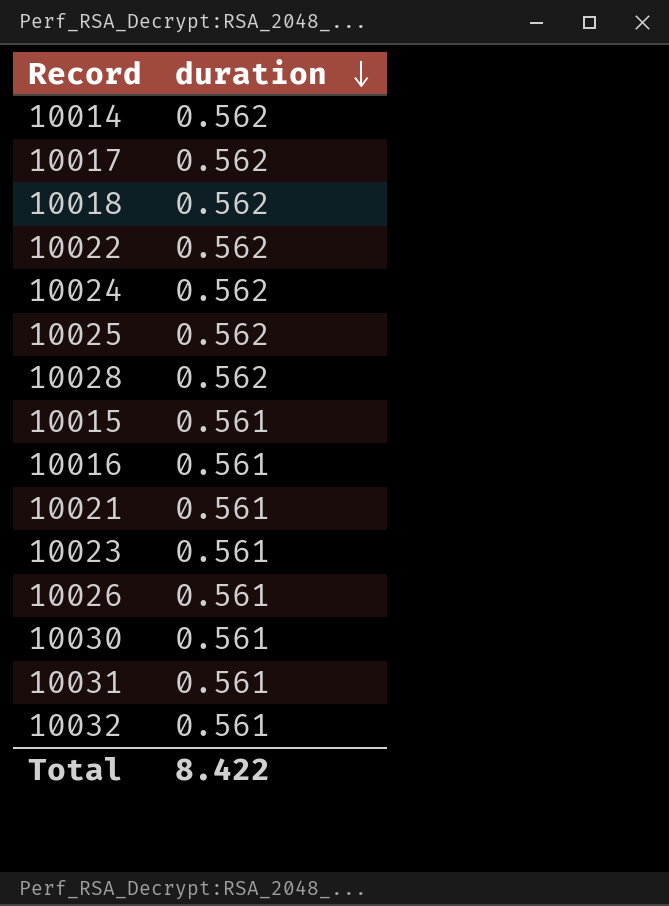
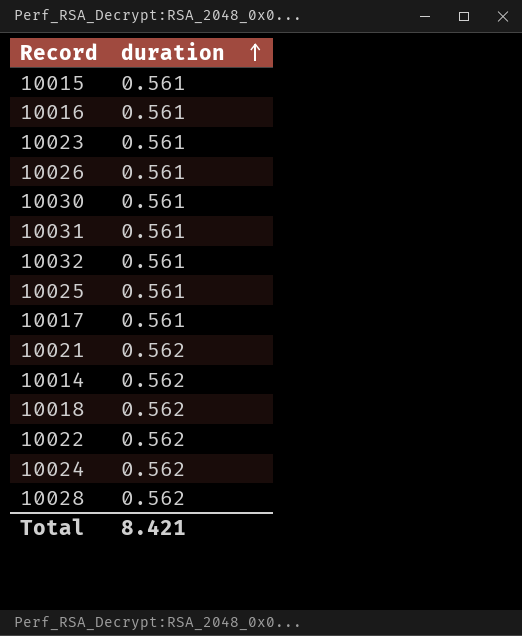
row order: duration descending -> duration ascending
10025 | duration: 0.562 -> 0.561
10017 | duration: 0.562 -> 0.561
10021 | duration: 0.561 -> 0.562
Total | duration: 8.422 -> 8.421

